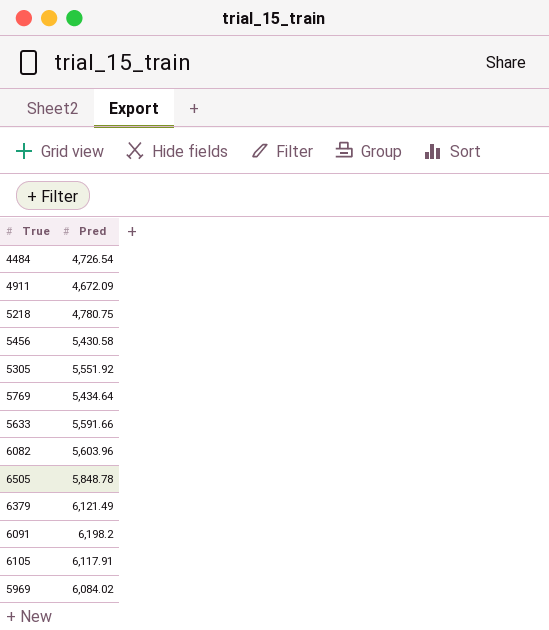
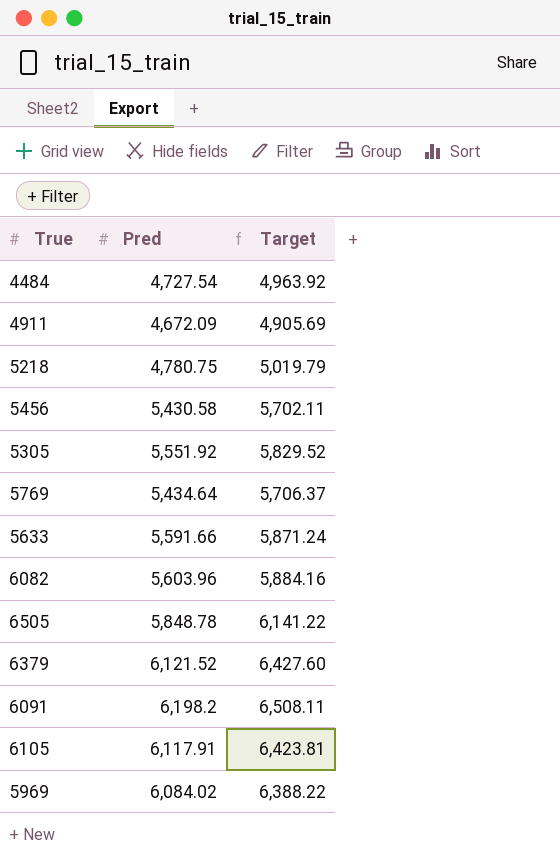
column Target | formula: none -> [Pred] * 1.05
4484 | Pred: 4,726.54 -> 4,727.54
6379 | Pred: 6,121.49 -> 6,121.52

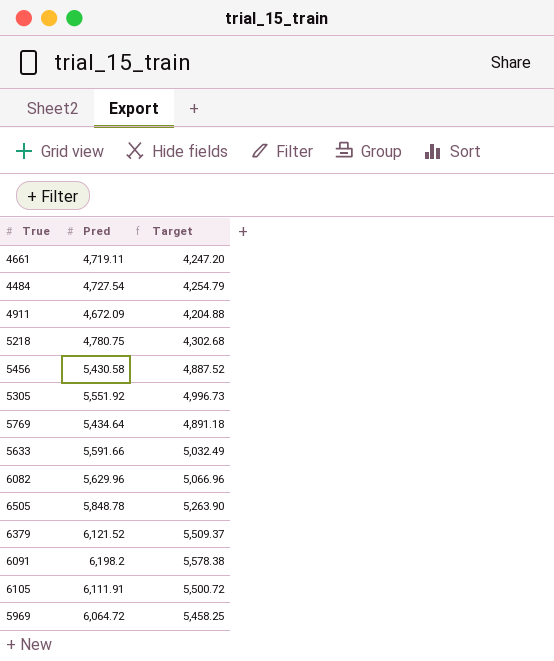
column Target | formula: [Pred] * 1.05 -> [Pred] * 0.9
row 4661: none -> 4,719.11 | 4,247.20
6082 | Pred: 5,603.96 -> 5,629.96
6105 | Pred: 6,117.91 -> 6,111.91
5969 | Pred: 6,084.02 -> 6,064.72

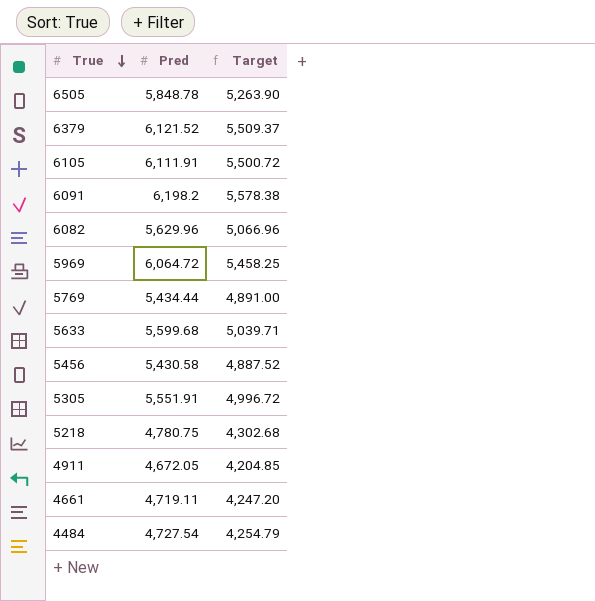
row order: none -> True descending
5769 | Pred: 5,434.64 -> 5,434.44
5769 | Target: 4,891.18 -> 4,891.00
5633 | Pred: 5,591.66 -> 5,599.68
5633 | Target: 5,032.49 -> 5,039.71
5305 | Pred: 5,551.92 -> 5,551.91
5305 | Target: 4,996.73 -> 4,996.72
4911 | Pred: 4,672.09 -> 4,672.05
4911 | Target: 4,204.88 -> 4,204.85

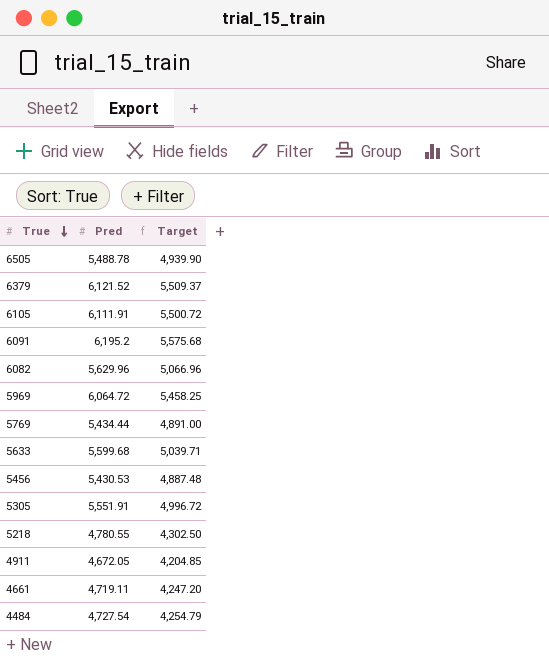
6505 | Pred: 5,848.78 -> 5,488.78
6505 | Target: 5,263.90 -> 4,939.90
6091 | Pred: 6,198.2 -> 6,195.2
6091 | Target: 5,578.38 -> 5,575.68
5456 | Pred: 5,430.58 -> 5,430.53
5456 | Target: 4,887.52 -> 4,887.48
5218 | Pred: 4,780.75 -> 4,780.55
5218 | Target: 4,302.68 -> 4,302.50

